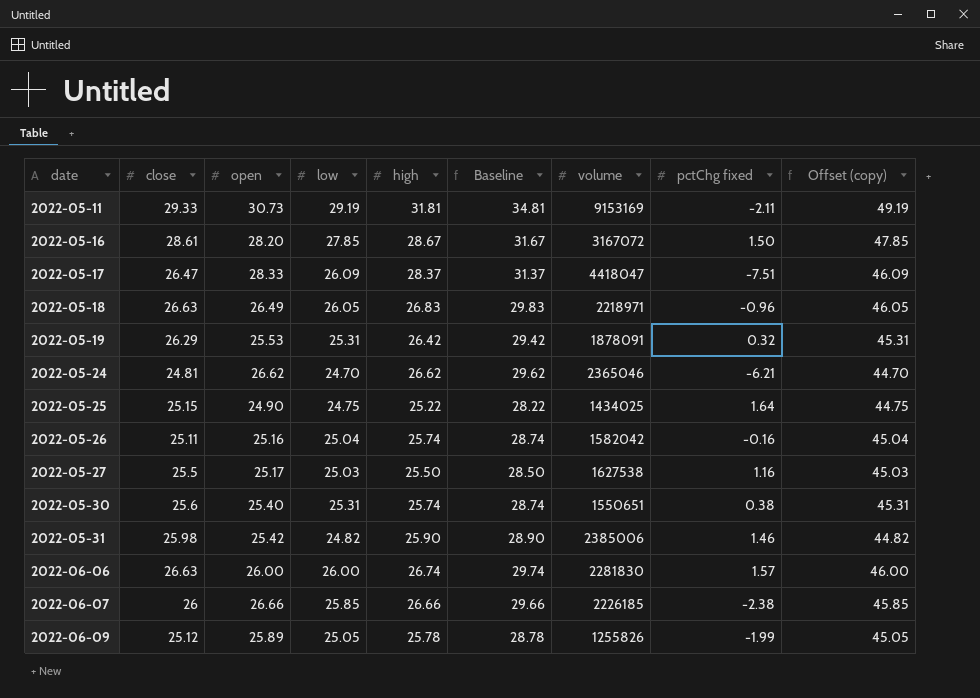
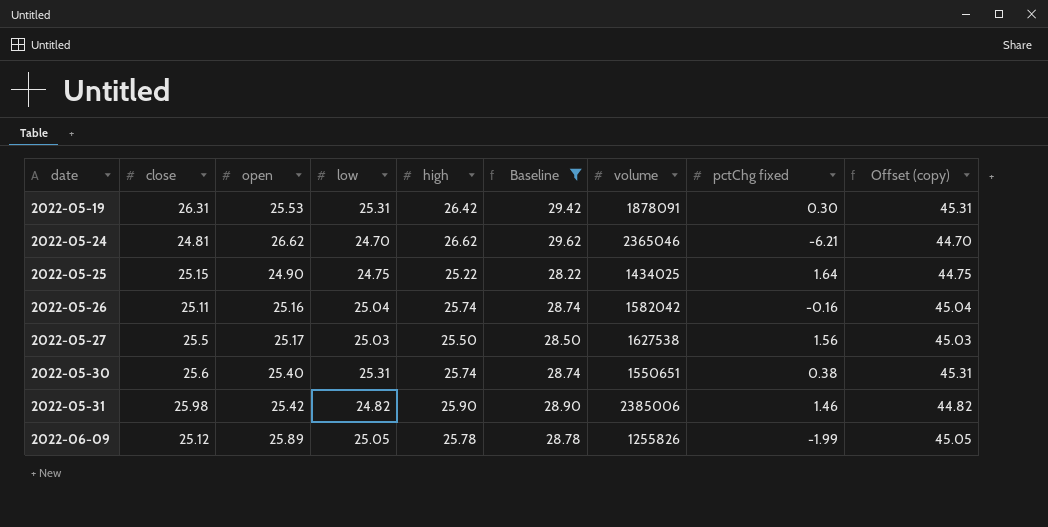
filter: none -> Baseline <= 29.62
2022-05-19 | close: 26.29 -> 26.31
2022-05-19 | pctChg fixed: 0.32 -> 0.30
2022-05-27 | pctChg fixed: 1.16 -> 1.56

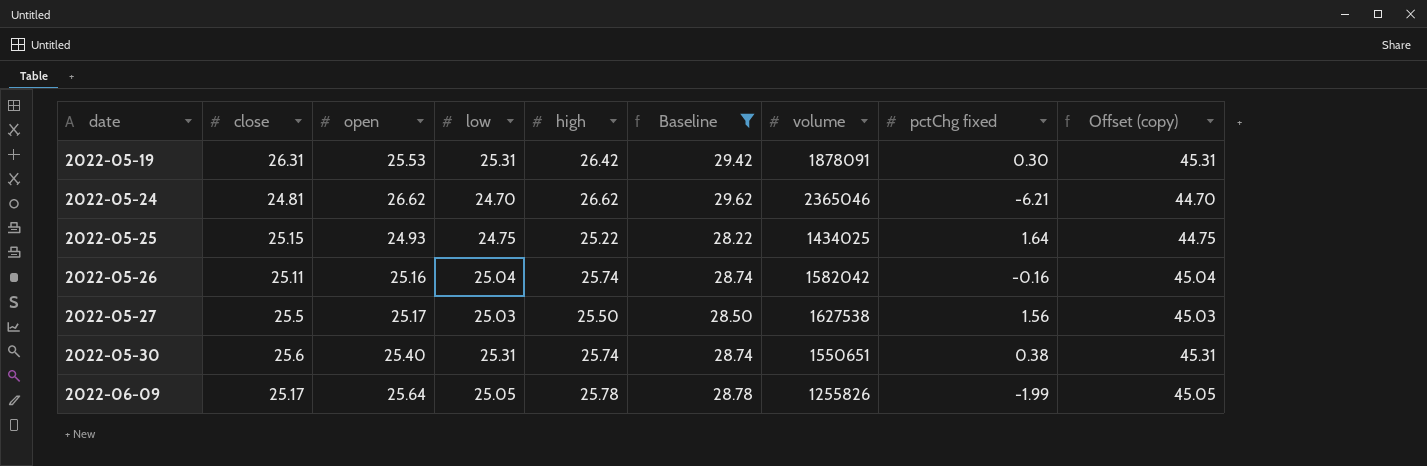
row 2022-05-31: 25.98 | 25.42 | 24.82 | 25.90 | 28.90 | 2385006 | 1.46 | 44.82 -> none
2022-05-25 | open: 24.90 -> 24.93
2022-06-09 | close: 25.12 -> 25.17
2022-06-09 | open: 25.89 -> 25.64

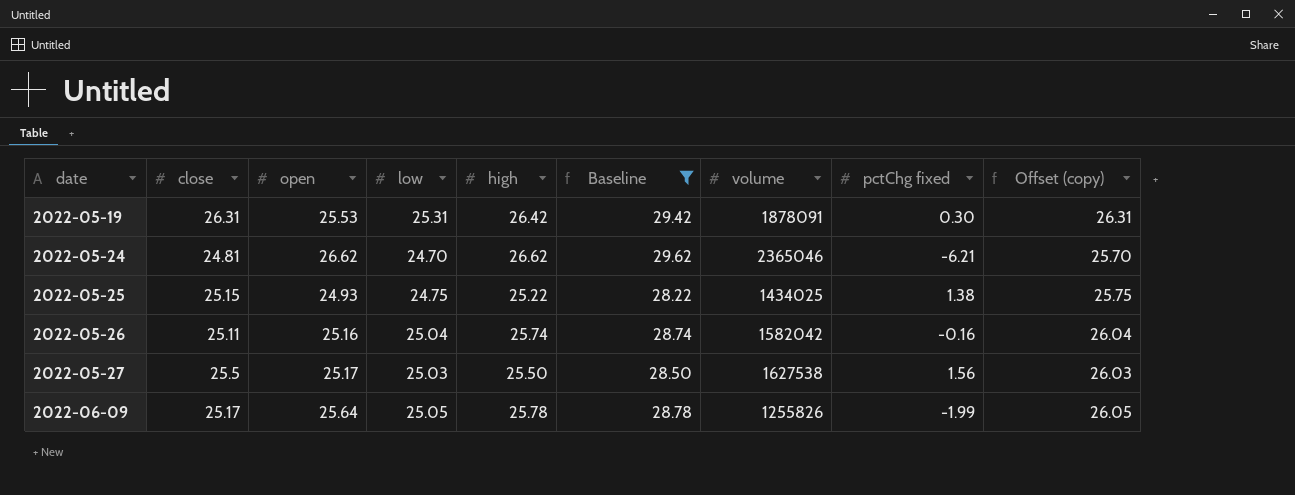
column Offset (copy) | formula: [low] + 20 -> [low] + 1
row 2022-05-30: 25.6 | 25.40 | 25.31 | 25.74 | 28.74 | 1550651 | 0.38 | 45.31 -> none
2022-05-25 | pctChg fixed: 1.64 -> 1.38

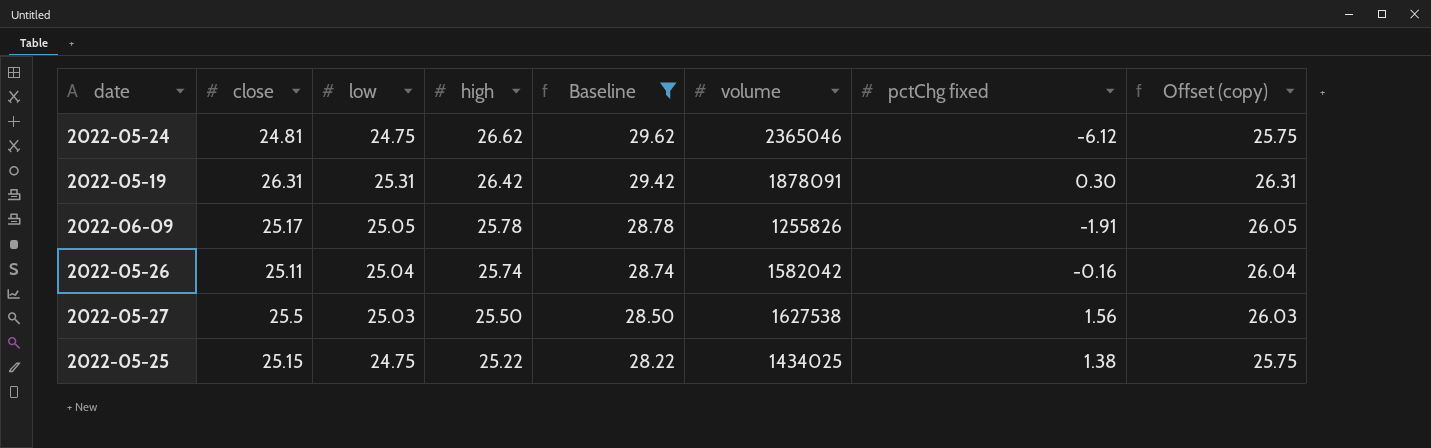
row order: date ascending -> high descending
column open | position: 3 -> none
2022-05-24 | low: 24.70 -> 24.75
2022-05-24 | pctChg fixed: -6.21 -> -6.12
2022-05-24 | Offset (copy): 25.70 -> 25.75
2022-06-09 | pctChg fixed: -1.99 -> -1.91

